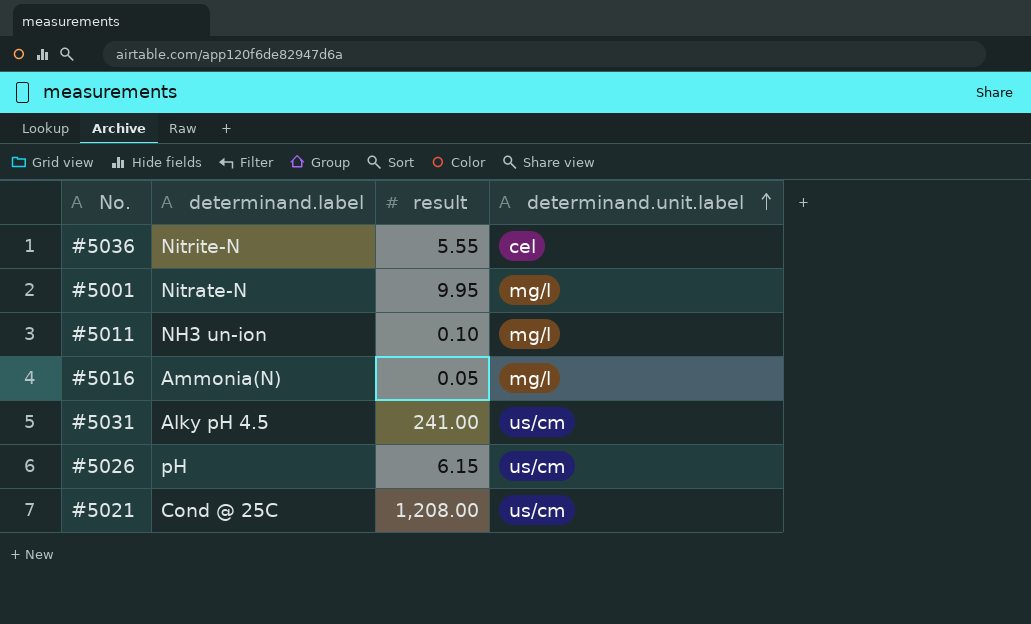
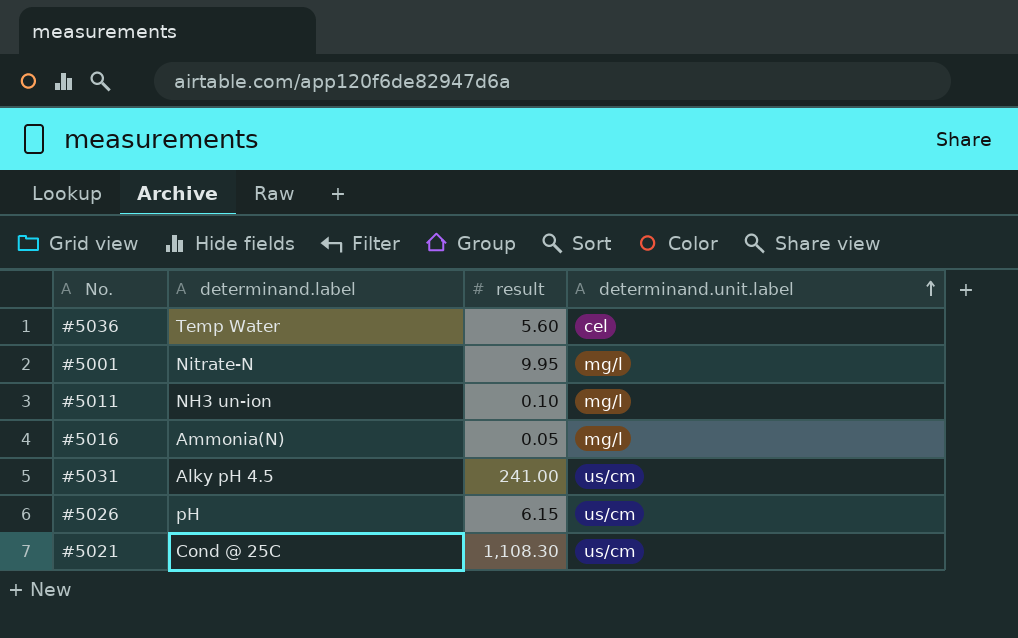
#5036 | determinand.label: Nitrite-N -> Temp Water
#5036 | result: 5.55 -> 5.60
#5021 | result: 1,208.00 -> 1,108.30

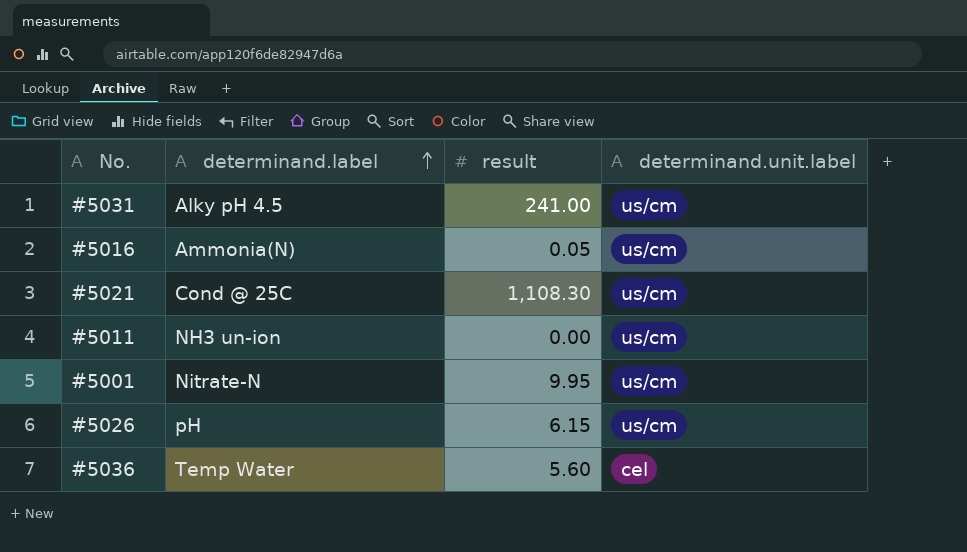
row order: determinand.unit.label ascending -> determinand.label ascending
#5016 | determinand.unit.label: mg/l -> us/cm
#5011 | result: 0.10 -> 0.00
#5011 | determinand.unit.label: mg/l -> us/cm
#5001 | determinand.unit.label: mg/l -> us/cm

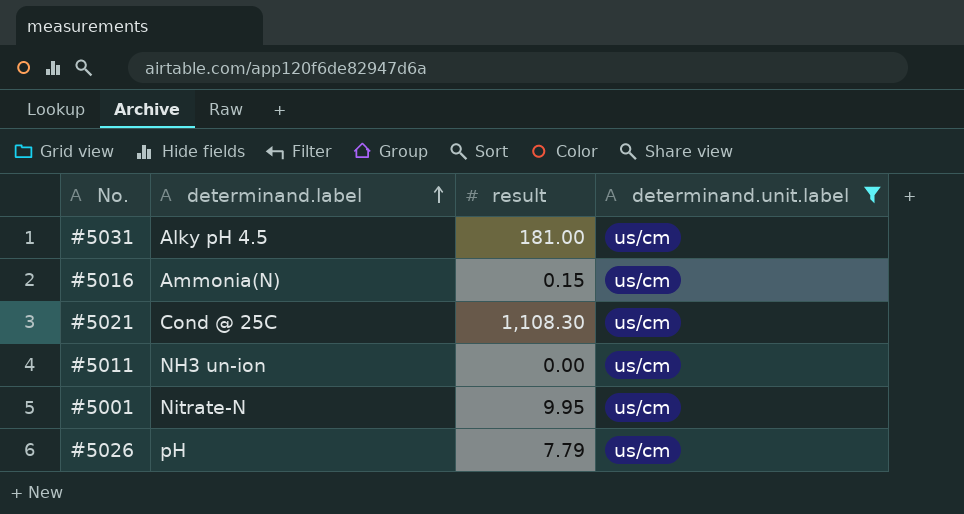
filter: none -> determinand.unit.label = us/cm
#5031 | result: 241.00 -> 181.00
#5016 | result: 0.05 -> 0.15
#5026 | result: 6.15 -> 7.79

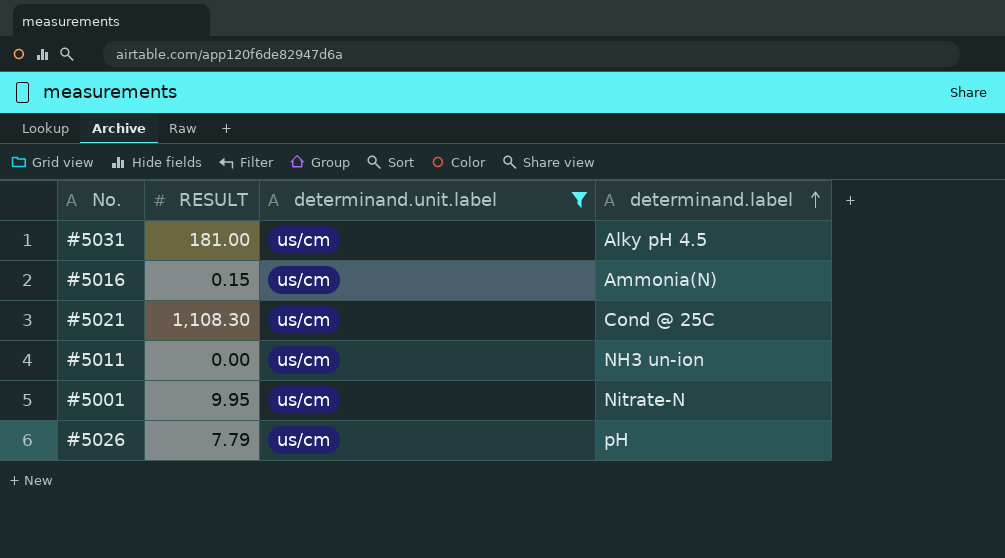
column name: result -> RESULT
column determinand.label | position: 2 -> 4

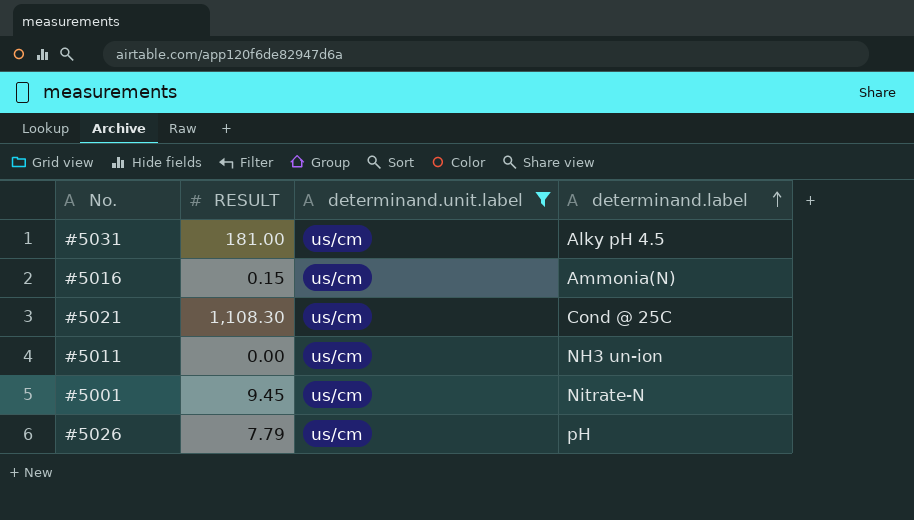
#5001 | RESULT: 9.95 -> 9.45

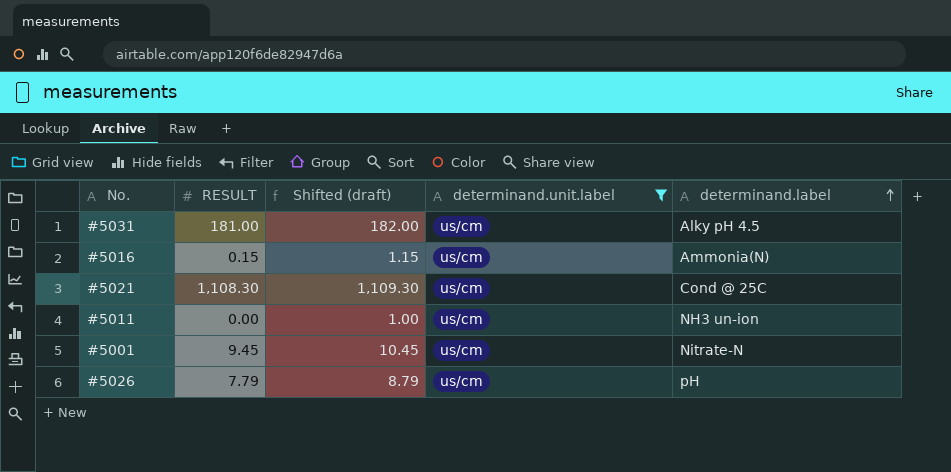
column Shifted (draft) | formula: none -> [RESULT] + 1

